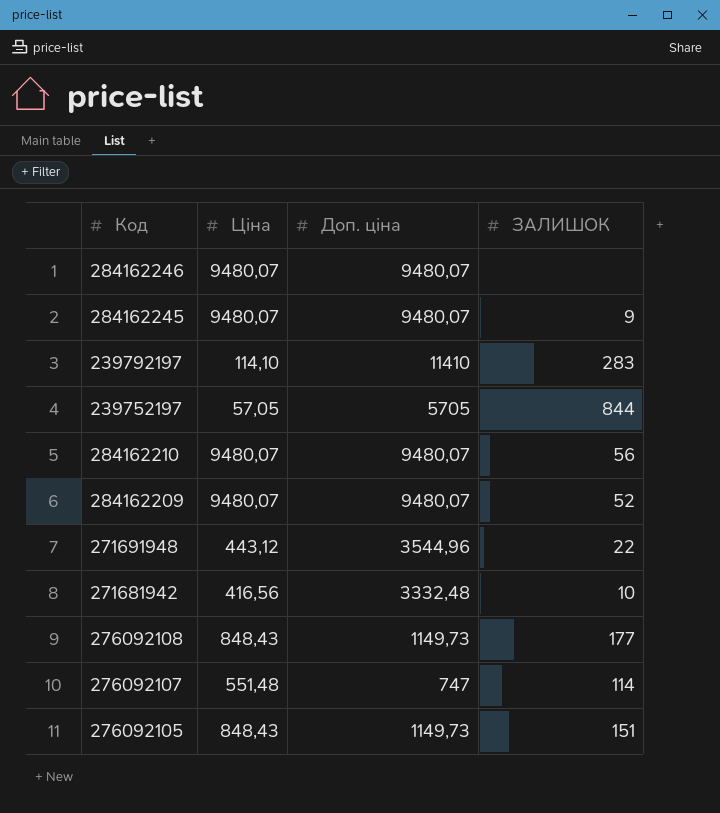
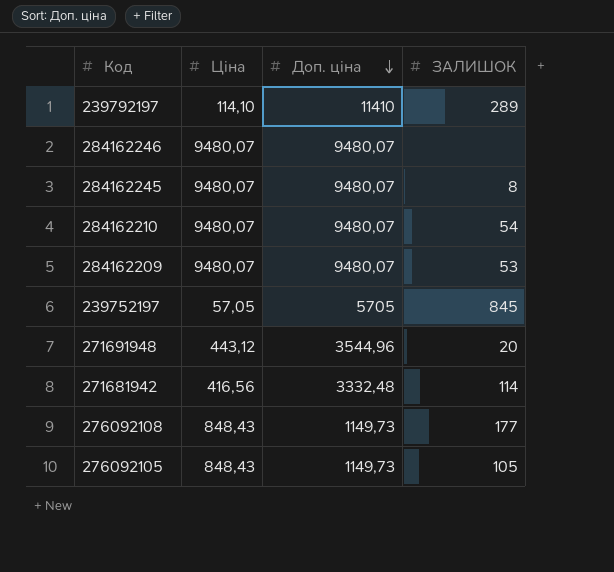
row order: none -> Доп. ціна descending
row 276092107: 551,48 | 747 | 114 -> none
239792197 | ЗАЛИШОК: 283 -> 289
284162245 | ЗАЛИШОК: 9 -> 8
284162210 | ЗАЛИШОК: 56 -> 54
284162209 | ЗАЛИШОК: 52 -> 53
239752197 | ЗАЛИШОК: 844 -> 845
271691948 | ЗАЛИШОК: 22 -> 20
271681942 | ЗАЛИШОК: 10 -> 114
276092105 | ЗАЛИШОК: 151 -> 105

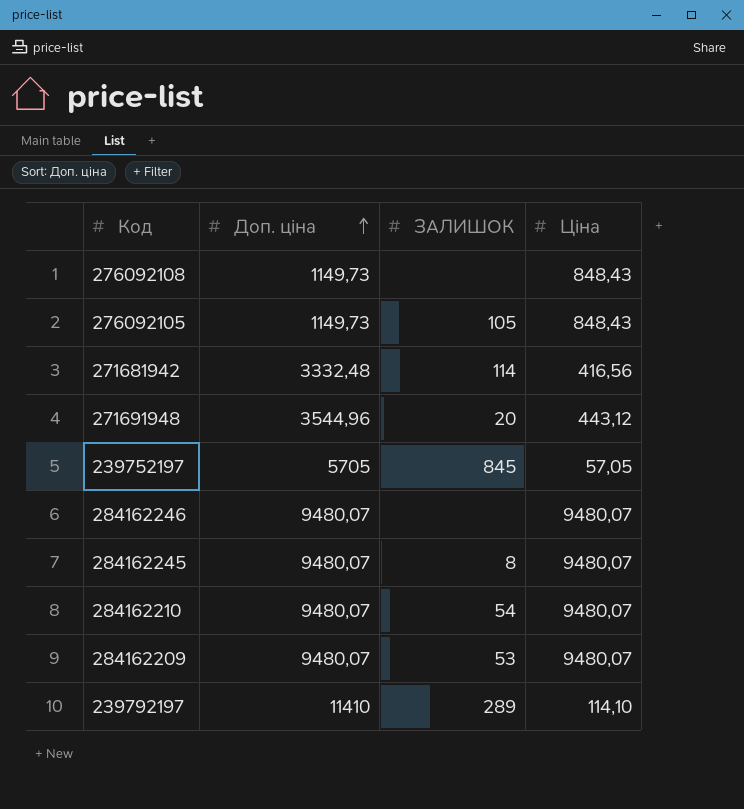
row order: Доп. ціна descending -> Доп. ціна ascending
column Ціна | position: 2 -> 4
276092108 | ЗАЛИШОК: 177 -> none

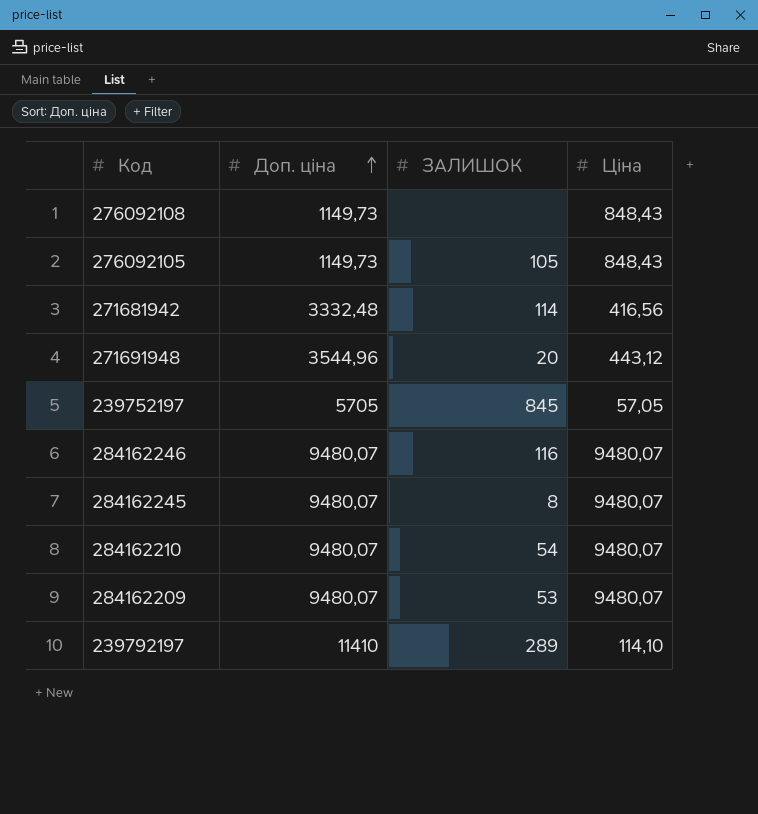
284162246 | ЗАЛИШОК: none -> 116

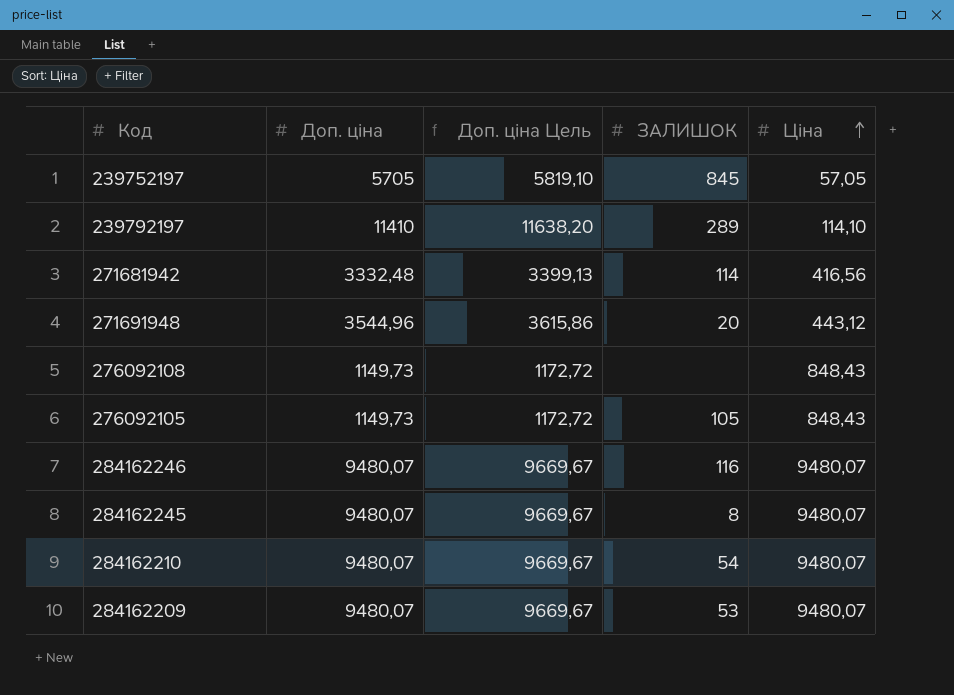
row order: Доп. ціна ascending -> Ціна ascending
column Доп. ціна Цель | formula: none -> [Доп. ціна] * 1,02

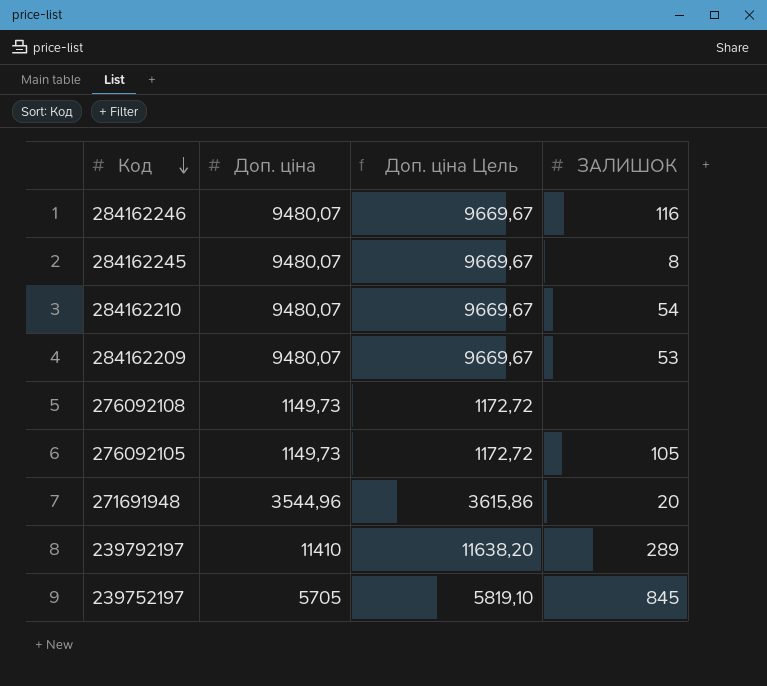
row order: Ціна ascending -> Код descending
column Ціна | position: 5 -> none
row 271681942: 3332,48 | 3399,13 | 114 | 416,56 -> none

